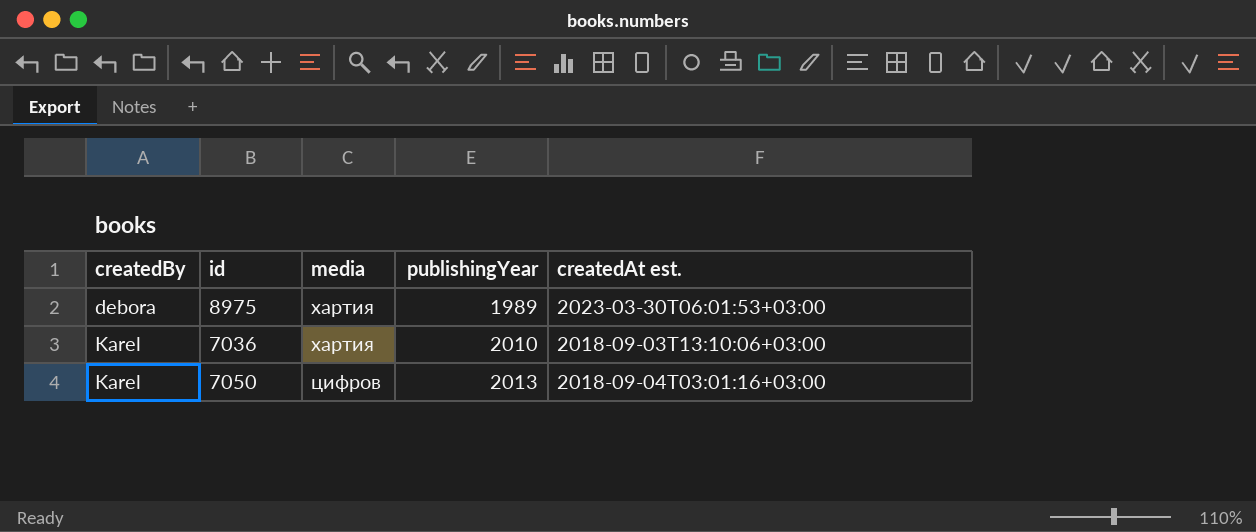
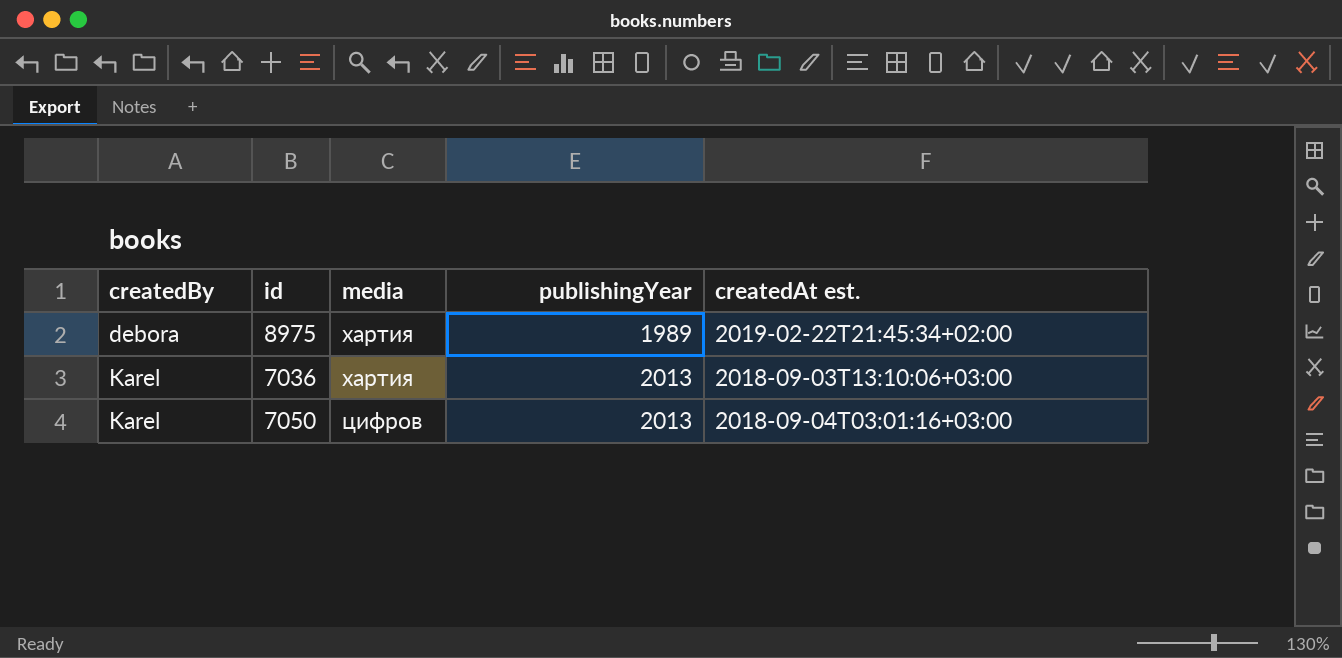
8975 | createdAt est.: 2023-03-30T06:01:53+03:00 -> 2019-02-22T21:45:34+02:00
7036 | publishingYear: 2010 -> 2013

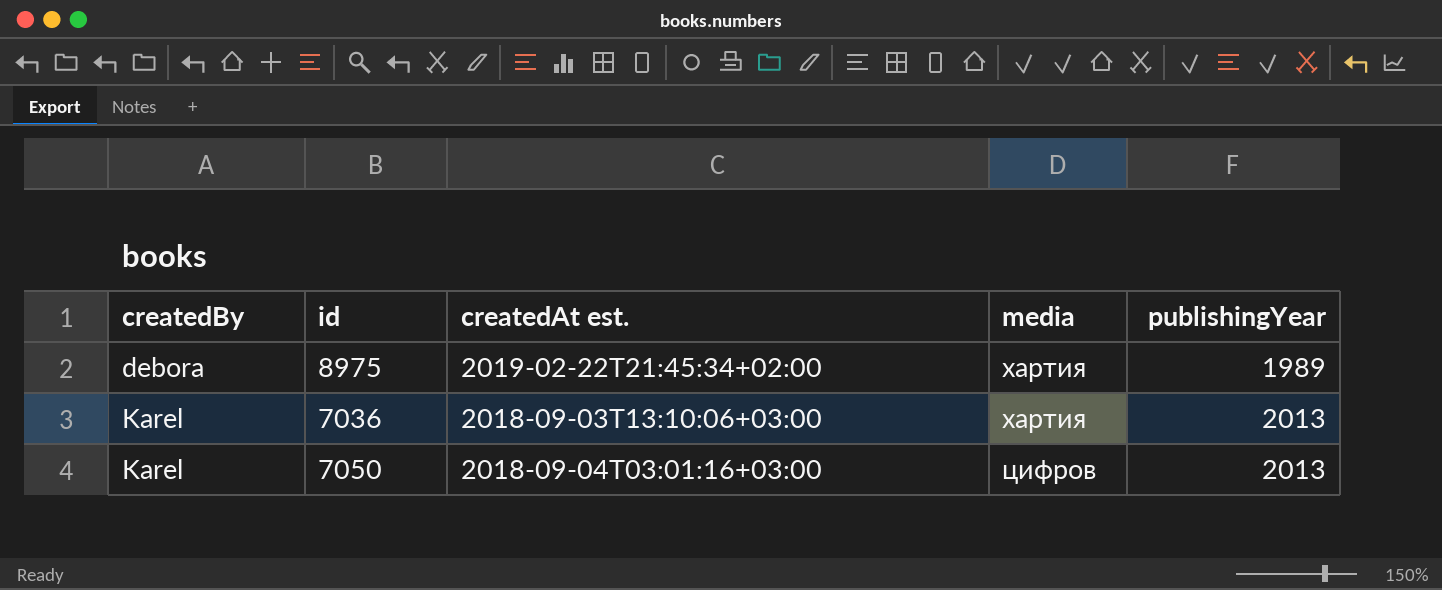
column createdAt est. | position: 5 -> 3

